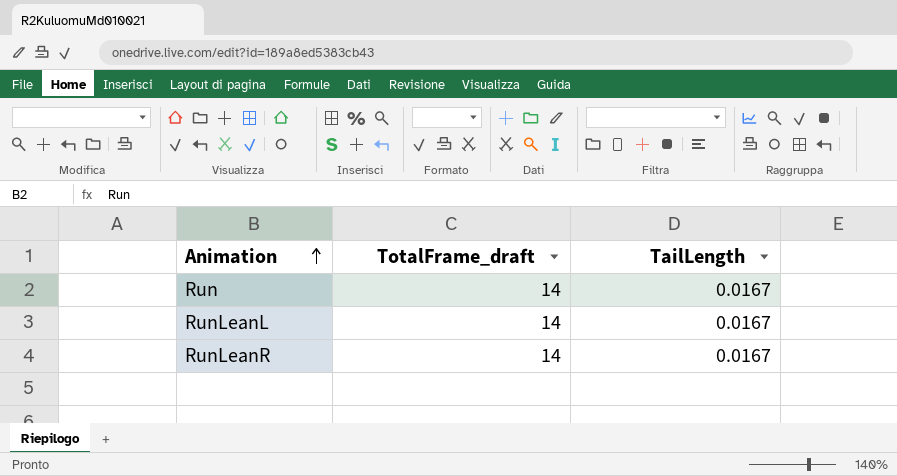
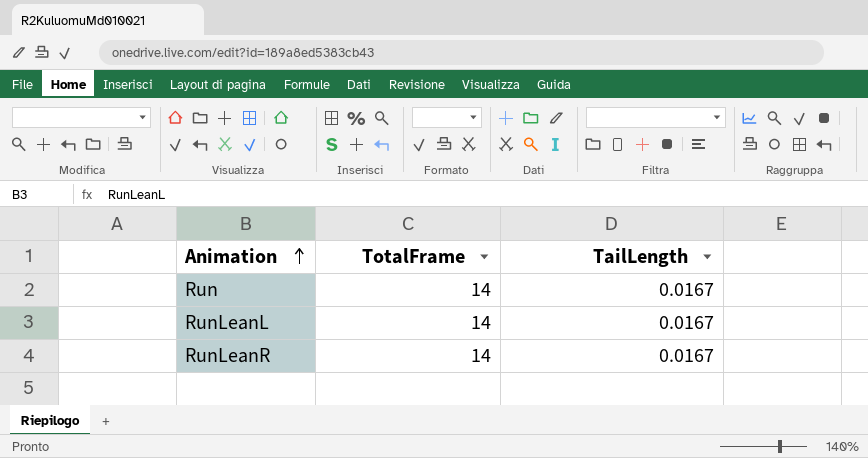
column name: TotalFrame_draft -> TotalFrame

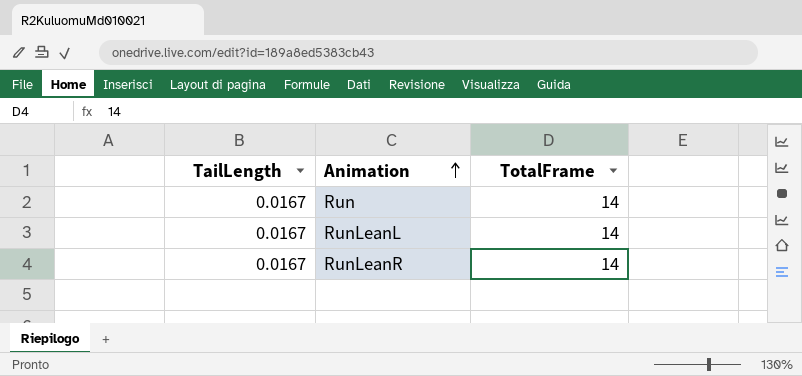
column TailLength | position: 3 -> 1

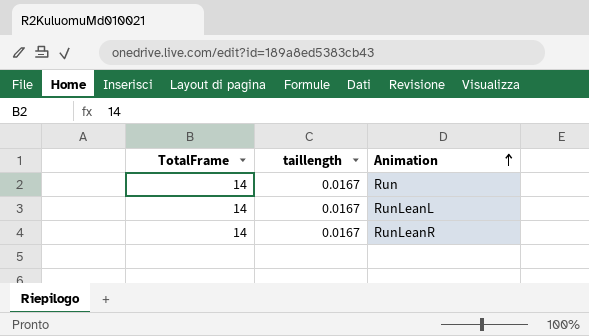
column TotalFrame | position: 3 -> 1
column name: TailLength -> taillength

